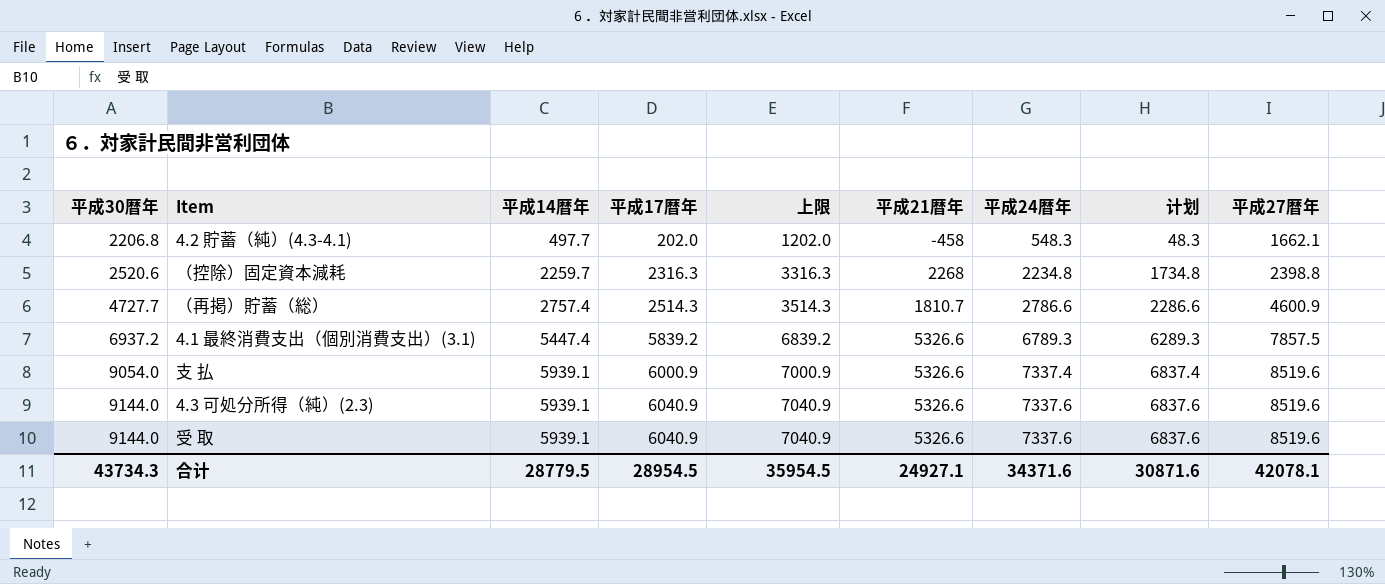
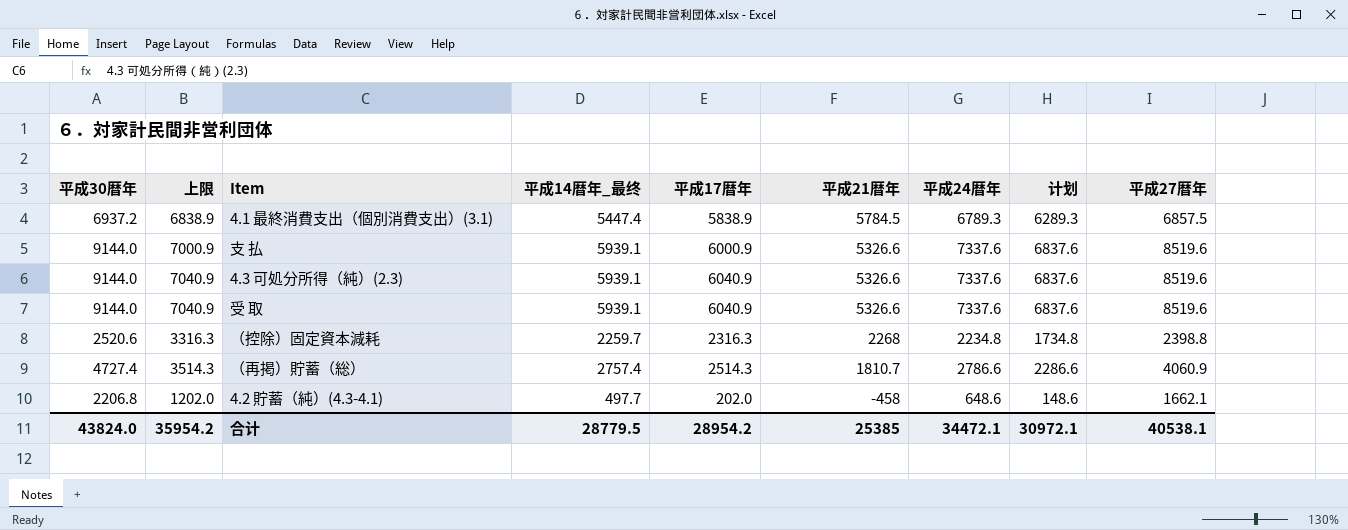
row order: 平成30暦年 ascending -> 平成21暦年 descending
column 上限 | position: 5 -> 2
column name: 平成14暦年 -> 平成14暦年_最终
4.1 最終消費支出（個別消費支出）(3.1) | 上限: 6839.2 -> 6838.9
4.1 最終消費支出（個別消費支出）(3.1) | 平成17暦年: 5839.2 -> 5838.9
4.1 最終消費支出（個別消費支出）(3.1) | 平成21暦年: 5326.6 -> 5784.5
4.1 最終消費支出（個別消費支出）(3.1) | 平成27暦年: 7857.5 -> 6857.5
支 払 | 平成30暦年: 9054.0 -> 9144.0
支 払 | 平成24暦年: 7337.4 -> 7337.6
支 払 | 计划: 6837.4 -> 6837.6
（再掲）貯蓄（総） | 平成30暦年: 4727.7 -> 4727.4
（再掲）貯蓄（総） | 平成27暦年: 4600.9 -> 4060.9
4.2 貯蓄（純）(4.3-4.1) | 平成24暦年: 548.3 -> 648.6
4.2 貯蓄（純）(4.3-4.1) | 计划: 48.3 -> 148.6
合计 | 平成30暦年: 43734.3 -> 43824.0
合计 | 上限: 35954.5 -> 35954.2
合计 | 平成17暦年: 28954.5 -> 28954.2
合计 | 平成21暦年: 24927.1 -> 25385
合计 | 平成24暦年: 34371.6 -> 34472.1
合计 | 计划: 30871.6 -> 30972.1
合计 | 平成27暦年: 42078.1 -> 40538.1

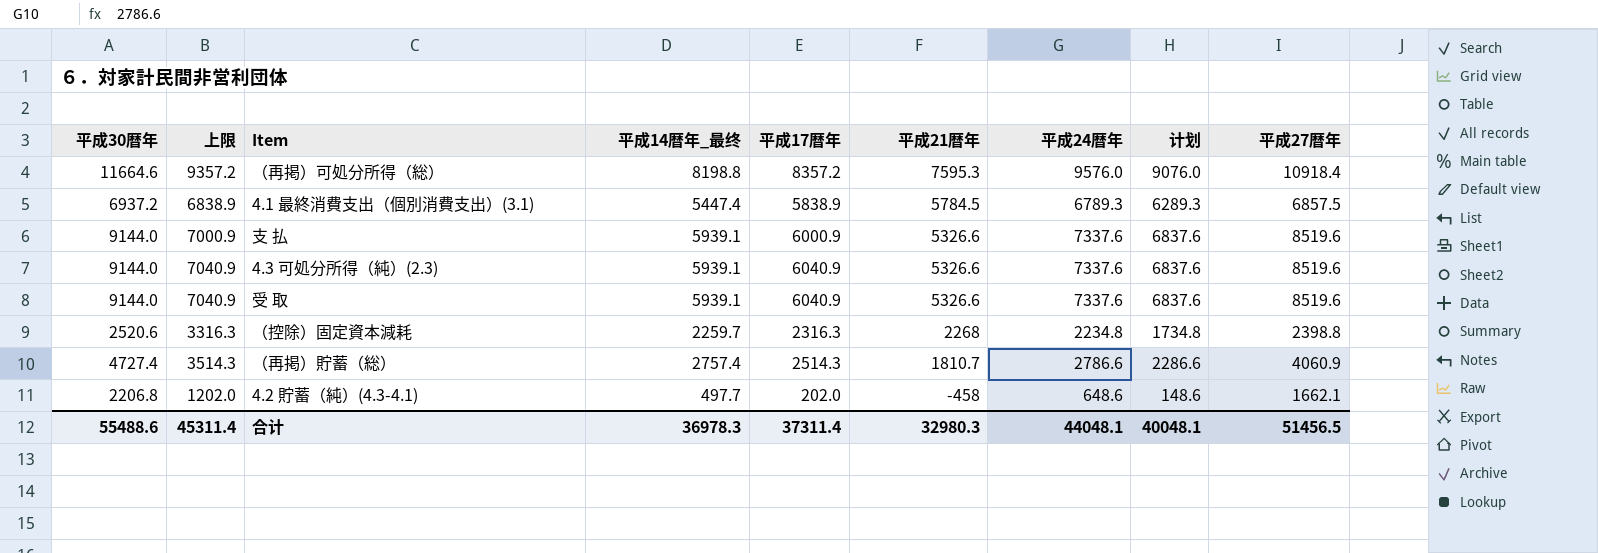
row （再掲）可処分所得（総）: none -> 11664.6 | 9357.2 | 8198.8 | 8357.2 | 7595.3 | 9576.0 | 9076.0 | 10918.4
合计 | 平成30暦年: 43824.0 -> 55488.6
合计 | 上限: 35954.2 -> 45311.4
合计 | 平成14暦年_最终: 28779.5 -> 36978.3
合计 | 平成17暦年: 28954.2 -> 37311.4
合计 | 平成21暦年: 25385 -> 32980.3
合计 | 平成24暦年: 34472.1 -> 44048.1
合计 | 计划: 30972.1 -> 40048.1
合计 | 平成27暦年: 40538.1 -> 51456.5

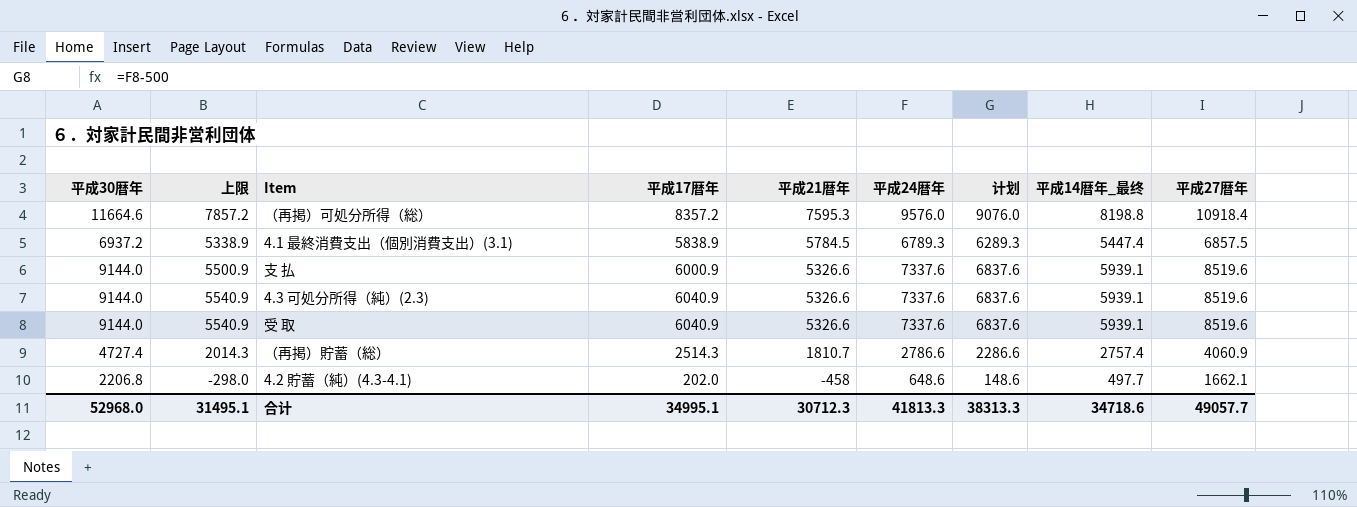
column 上限 | formula: [平成17暦年] + 1000 -> [平成17暦年] - 500
column 平成14暦年_最终 | position: 4 -> 8
row （控除）固定資本減耗: 2520.6 | 3316.3 | 2259.7 | 2316.3 | 2268 | 2234.8 | 1734.8 | 2398.8 -> none
合计 | 平成30暦年: 55488.6 -> 52968.0
合计 | 上限: 45311.4 -> 31495.1
合计 | 平成17暦年: 37311.4 -> 34995.1
合计 | 平成21暦年: 32980.3 -> 30712.3
合计 | 平成24暦年: 44048.1 -> 41813.3
合计 | 计划: 40048.1 -> 38313.3
合计 | 平成14暦年_最终: 36978.3 -> 34718.6
合计 | 平成27暦年: 51456.5 -> 49057.7

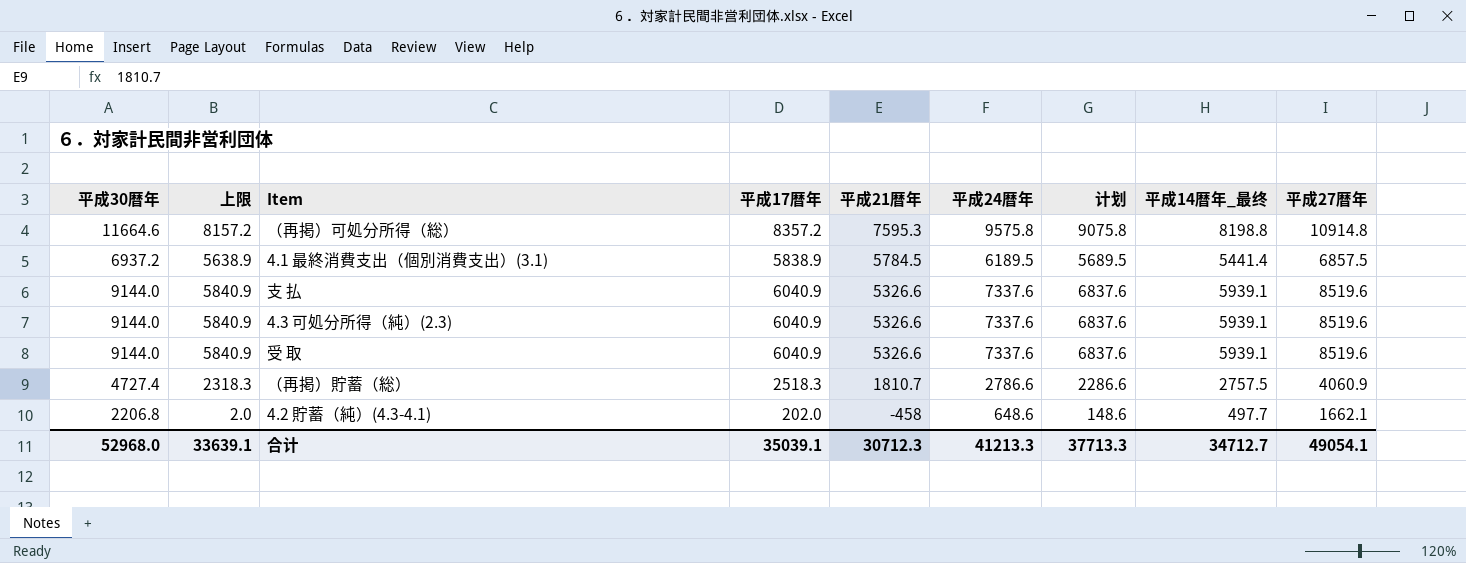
column 上限 | formula: [平成17暦年] - 500 -> [平成17暦年] - 200
（再掲）可処分所得（総） | 平成24暦年: 9576.0 -> 9575.8
（再掲）可処分所得（総） | 计划: 9076.0 -> 9075.8
（再掲）可処分所得（総） | 平成27暦年: 10918.4 -> 10914.8
4.1 最終消費支出（個別消費支出）(3.1) | 平成24暦年: 6789.3 -> 6189.5
4.1 最終消費支出（個別消費支出）(3.1) | 计划: 6289.3 -> 5689.5
4.1 最終消費支出（個別消費支出）(3.1) | 平成14暦年_最终: 5447.4 -> 5441.4
支 払 | 平成17暦年: 6000.9 -> 6040.9
（再掲）貯蓄（総） | 平成17暦年: 2514.3 -> 2518.3
（再掲）貯蓄（総） | 平成14暦年_最终: 2757.4 -> 2757.5
合计 | 上限: 31495.1 -> 33639.1
合计 | 平成17暦年: 34995.1 -> 35039.1
合计 | 平成24暦年: 41813.3 -> 41213.3
合计 | 计划: 38313.3 -> 37713.3
合计 | 平成14暦年_最终: 34718.6 -> 34712.7
合计 | 平成27暦年: 49057.7 -> 49054.1

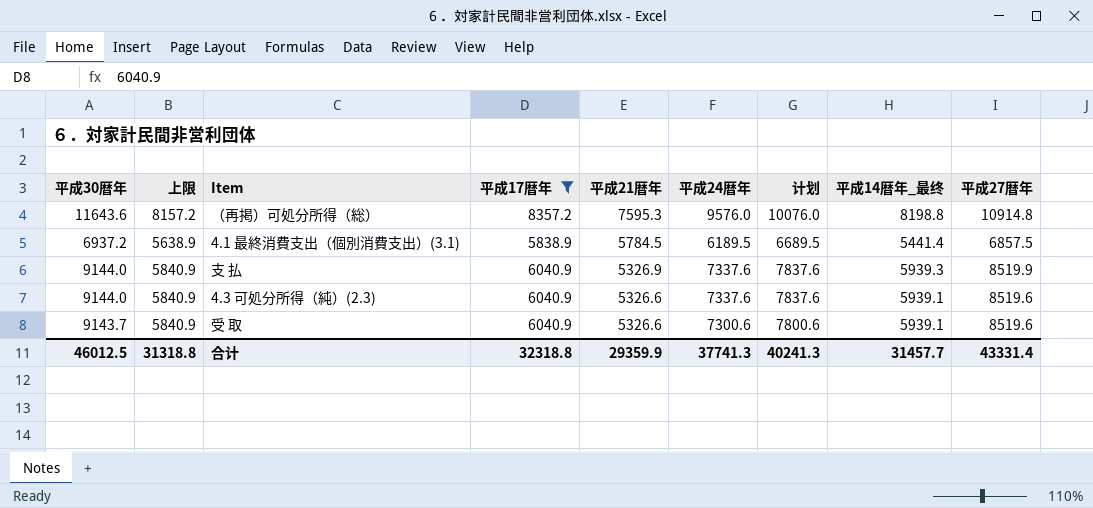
filter: none -> 平成17暦年 >= 5838.9
column 计划 | formula: [平成24暦年] - 500 -> [平成24暦年] + 500
（再掲）可処分所得（総） | 平成30暦年: 11664.6 -> 11643.6
（再掲）可処分所得（総） | 平成24暦年: 9575.8 -> 9576.0
支 払 | 平成21暦年: 5326.6 -> 5326.9
支 払 | 平成14暦年_最终: 5939.1 -> 5939.3
支 払 | 平成27暦年: 8519.6 -> 8519.9
受 取 | 平成30暦年: 9144.0 -> 9143.7
受 取 | 平成24暦年: 7337.6 -> 7300.6
合计 | 平成30暦年: 52968.0 -> 46012.5
合计 | 上限: 33639.1 -> 31318.8
合计 | 平成17暦年: 35039.1 -> 32318.8
合计 | 平成21暦年: 30712.3 -> 29359.9
合计 | 平成24暦年: 41213.3 -> 37741.3
合计 | 计划: 37713.3 -> 40241.3
合计 | 平成14暦年_最终: 34712.7 -> 31457.7
合计 | 平成27暦年: 49054.1 -> 43331.4

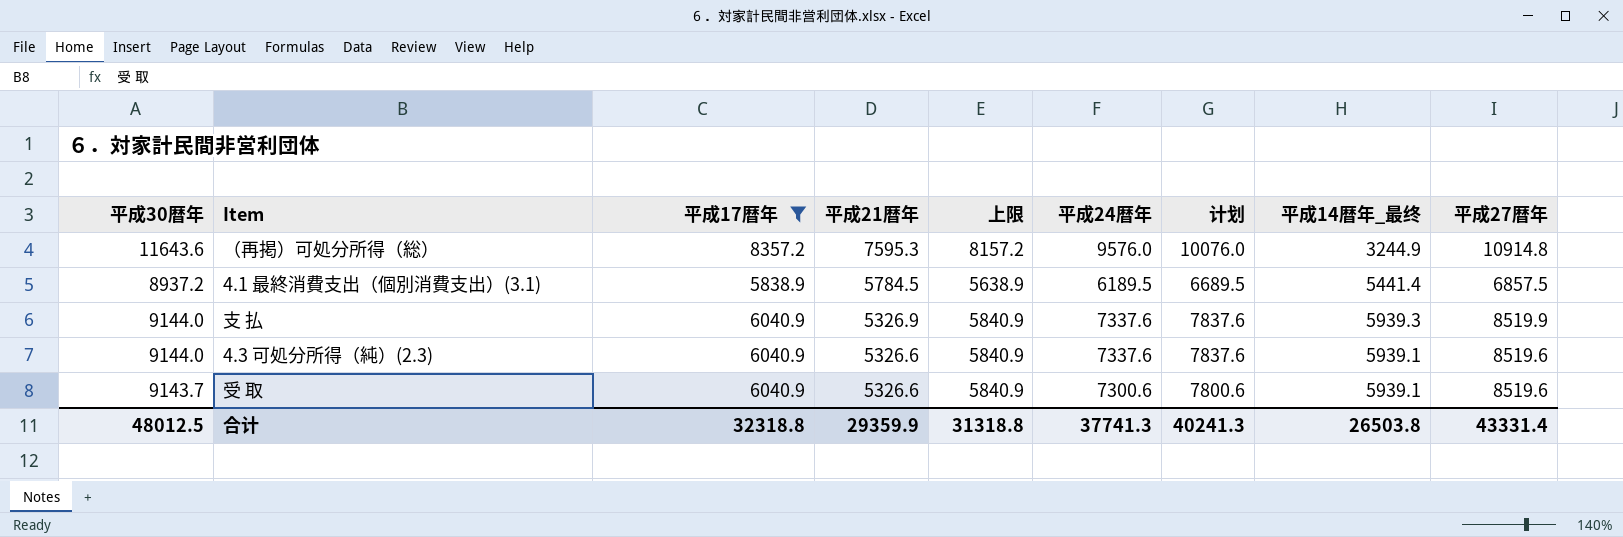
column 上限 | position: 2 -> 5
（再掲）可処分所得（総） | 平成14暦年_最终: 8198.8 -> 3244.9
4.1 最終消費支出（個別消費支出）(3.1) | 平成30暦年: 6937.2 -> 8937.2
合计 | 平成30暦年: 46012.5 -> 48012.5
合计 | 平成14暦年_最终: 31457.7 -> 26503.8

